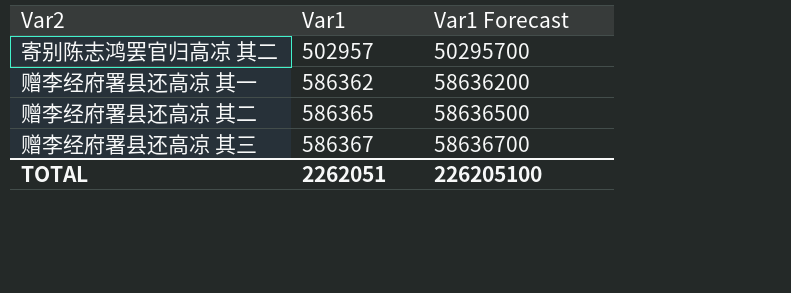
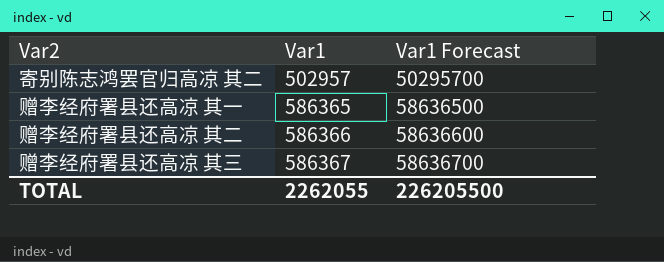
赠李经府署县还高凉 其一 | Var1: 586362 -> 586365
赠李经府署县还高凉 其一 | Var1 Forecast: 58636200 -> 58636500
赠李经府署县还高凉 其二 | Var1: 586365 -> 586366
赠李经府署县还高凉 其二 | Var1 Forecast: 58636500 -> 58636600
TOTAL | Var1: 2262051 -> 2262055
TOTAL | Var1 Forecast: 226205100 -> 226205500

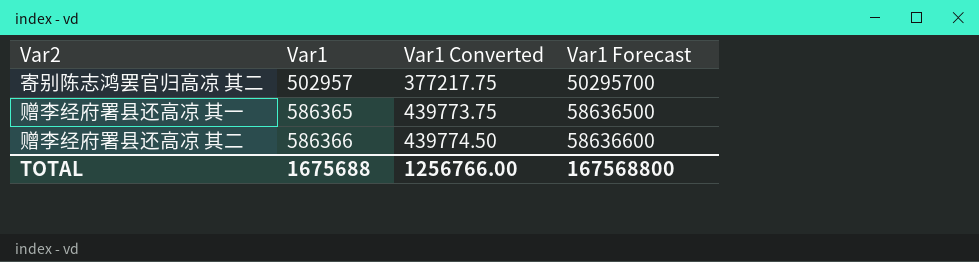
column Var1 Converted | formula: none -> [Var1] * 0.75
row 赠李经府署县还高凉 其三: 586367 | 58636700 -> none
TOTAL | Var1: 2262055 -> 1675688
TOTAL | Var1 Forecast: 226205500 -> 167568800

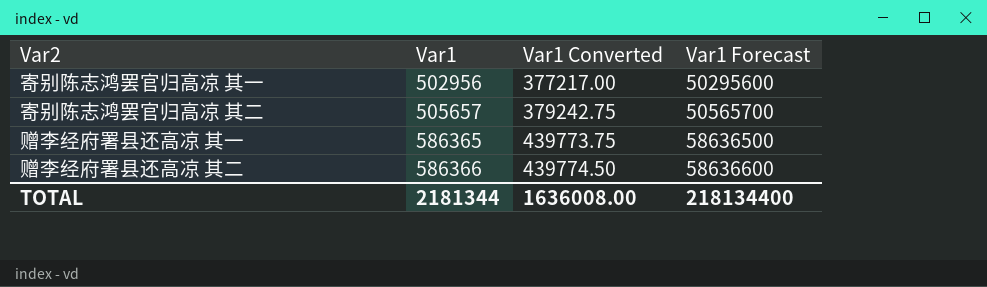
row 寄别陈志鸿罢官归高凉 其一: none -> 502956 | 377217.00 | 50295600
寄别陈志鸿罢官归高凉 其二 | Var1: 502957 -> 505657
寄别陈志鸿罢官归高凉 其二 | Var1 Converted: 377217.75 -> 379242.75
寄别陈志鸿罢官归高凉 其二 | Var1 Forecast: 50295700 -> 50565700
TOTAL | Var1: 1675688 -> 2181344
TOTAL | Var1 Converted: 1256766.00 -> 1636008.00
TOTAL | Var1 Forecast: 167568800 -> 218134400

